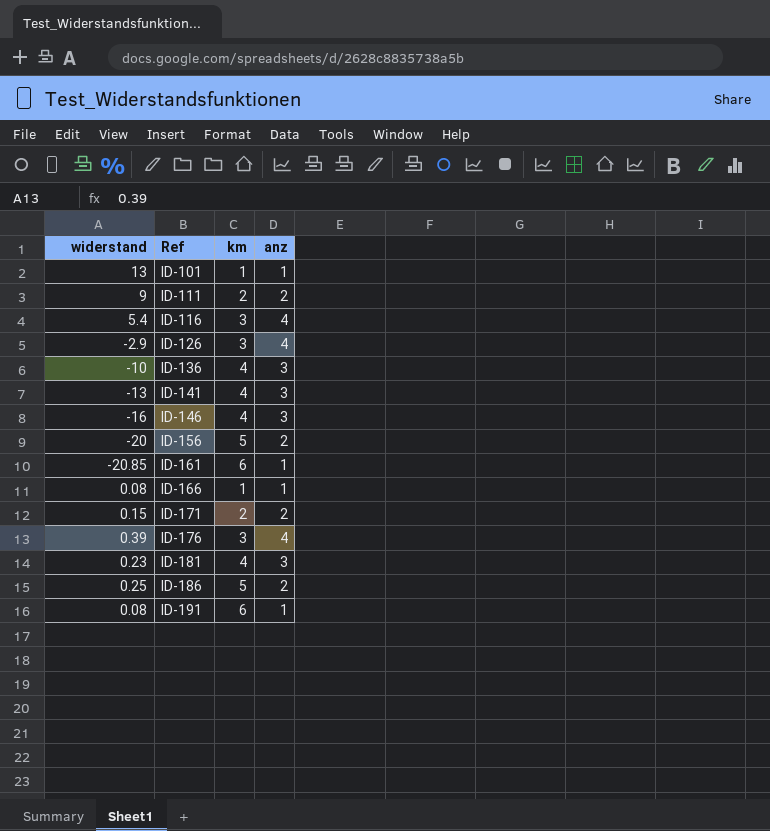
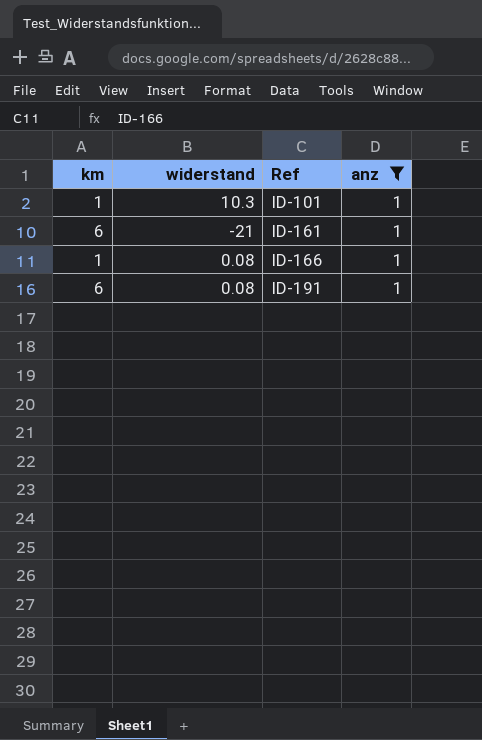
filter: none -> anz = 1
column km | position: 3 -> 1
ID-101 | widerstand: 13 -> 10.3
ID-161 | widerstand: -20.85 -> -21

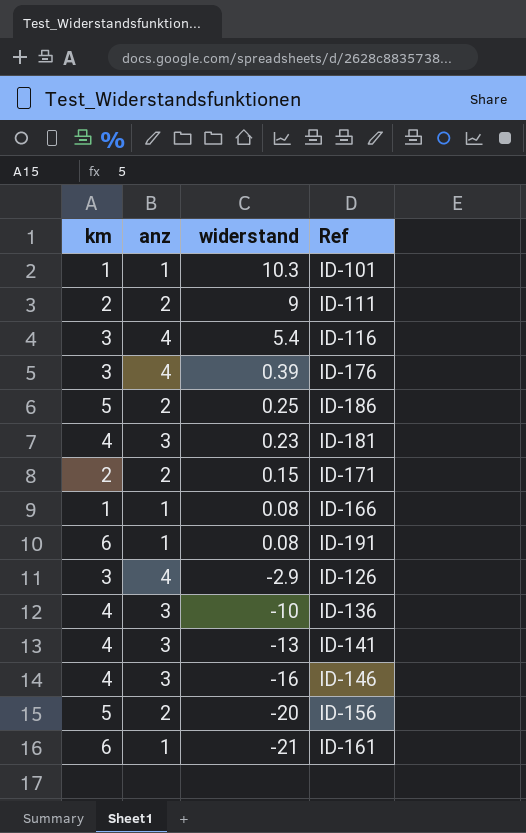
filter: anz = 1 -> none
row order: Ref ascending -> widerstand descending
column anz | position: 4 -> 2

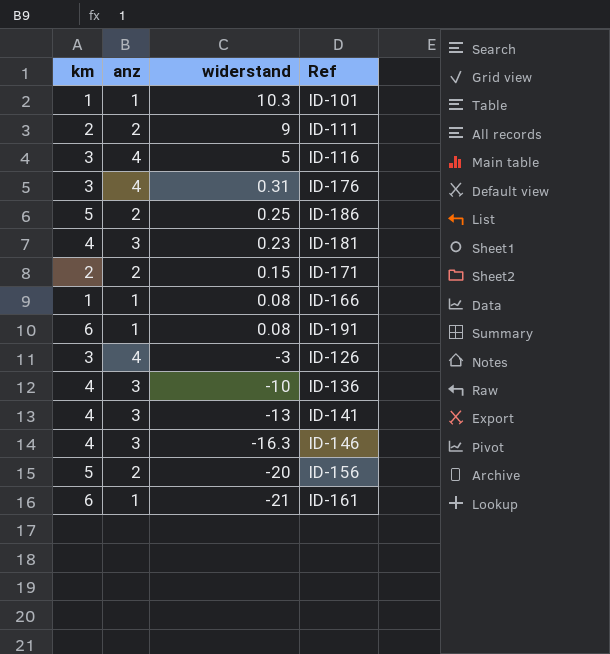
ID-116 | widerstand: 5.4 -> 5
ID-176 | widerstand: 0.39 -> 0.31
ID-126 | widerstand: -2.9 -> -3
ID-146 | widerstand: -16 -> -16.3

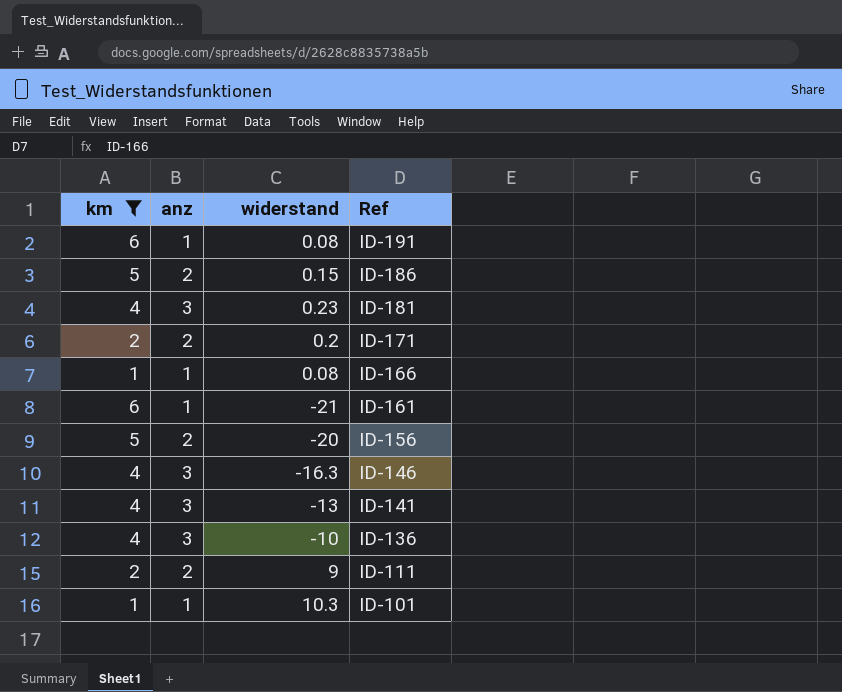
filter: none -> km != 3
row order: widerstand descending -> Ref descending
ID-186 | widerstand: 0.25 -> 0.15
ID-171 | widerstand: 0.15 -> 0.2

